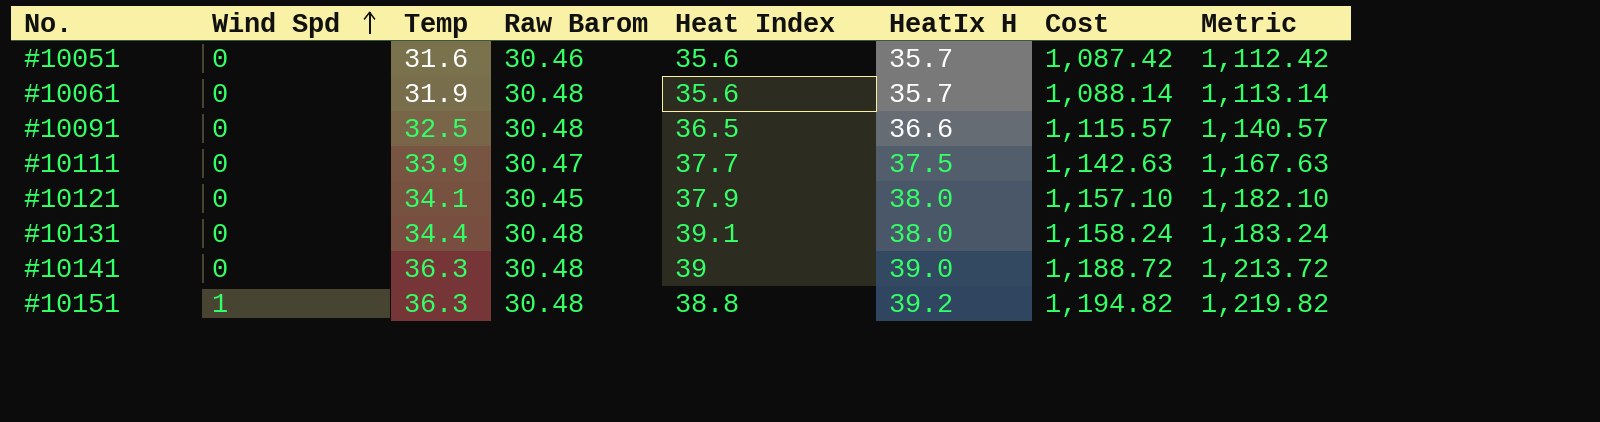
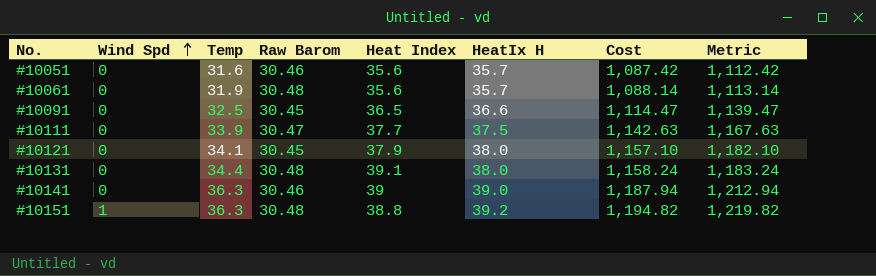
#10091 | Raw Barom: 30.48 -> 30.45
#10091 | Cost: 1,115.57 -> 1,114.47
#10091 | Metric: 1,140.57 -> 1,139.47
#10141 | Raw Barom: 30.48 -> 30.46
#10141 | Cost: 1,188.72 -> 1,187.94
#10141 | Metric: 1,213.72 -> 1,212.94

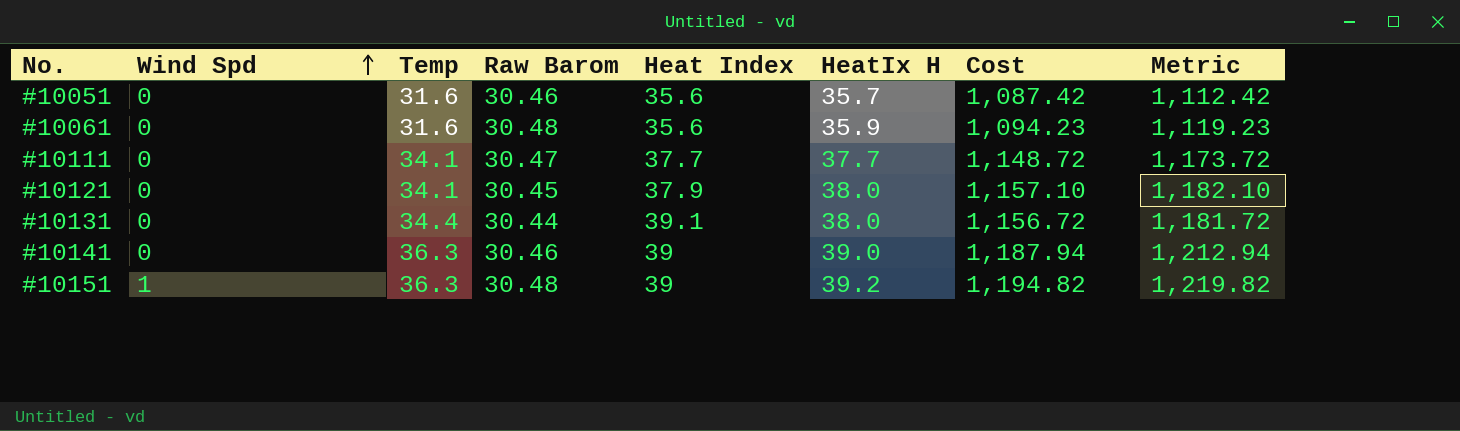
row #10091: 0 | 32.5 | 30.45 | 36.5 | 36.6 | 1,114.47 | 1,139.47 -> none
#10061 | Temp: 31.9 -> 31.6
#10061 | HeatIx H: 35.7 -> 35.9
#10061 | Cost: 1,088.14 -> 1,094.23
#10061 | Metric: 1,113.14 -> 1,119.23
#10111 | Temp: 33.9 -> 34.1
#10111 | HeatIx H: 37.5 -> 37.7
#10111 | Cost: 1,142.63 -> 1,148.72
#10111 | Metric: 1,167.63 -> 1,173.72
#10131 | Raw Barom: 30.48 -> 30.44
#10131 | Cost: 1,158.24 -> 1,156.72
#10131 | Metric: 1,183.24 -> 1,181.72
#10151 | Heat Index: 38.8 -> 39

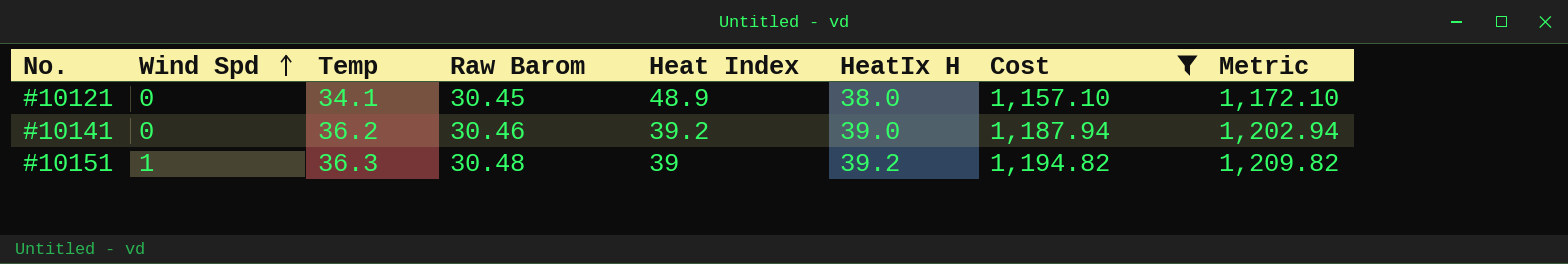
filter: none -> Cost >= 1,157.10
column Metric | formula: [Cost] + 25 -> [Cost] + 15
#10121 | Heat Index: 37.9 -> 48.9
#10141 | Temp: 36.3 -> 36.2
#10141 | Heat Index: 39 -> 39.2

